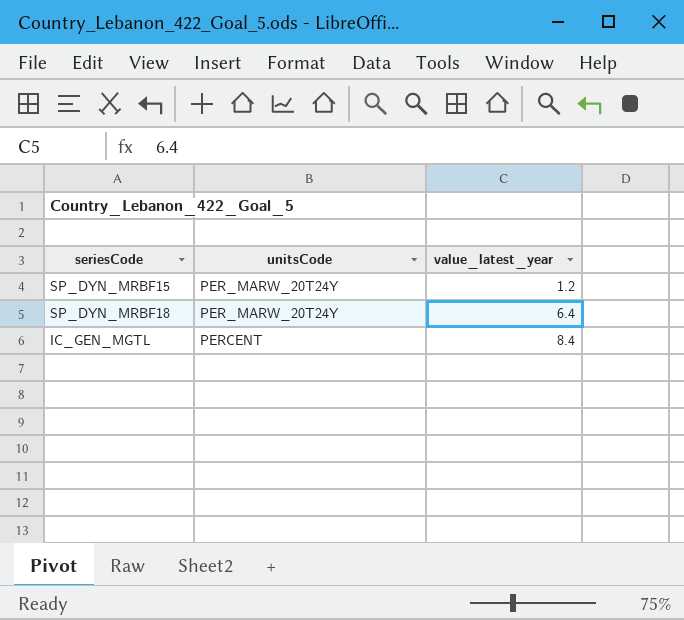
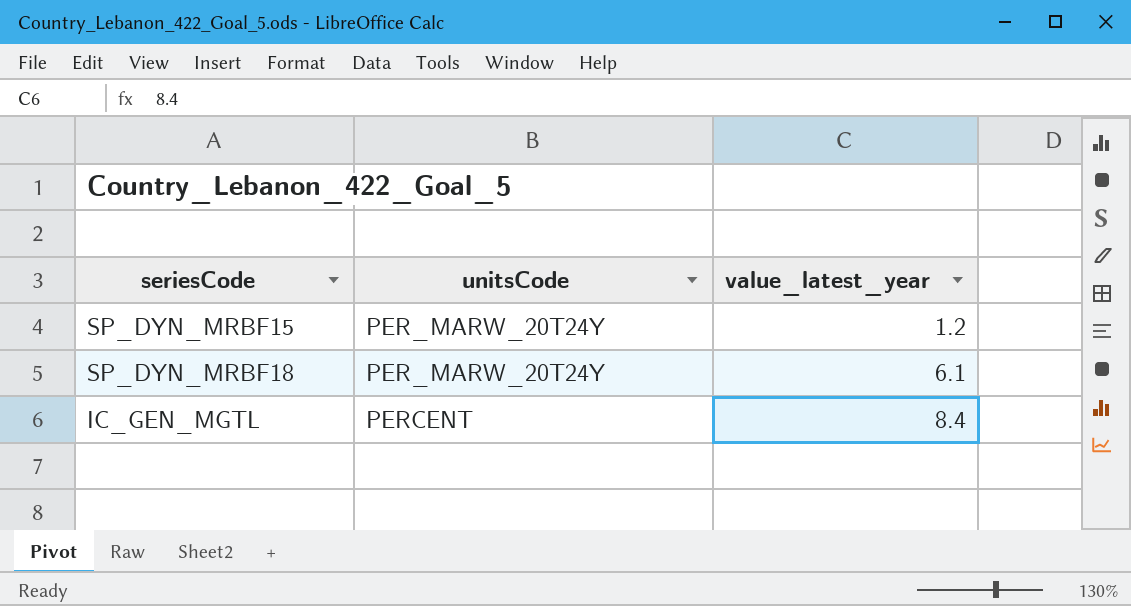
SP_DYN_MRBF18 | value_latest_year: 6.4 -> 6.1

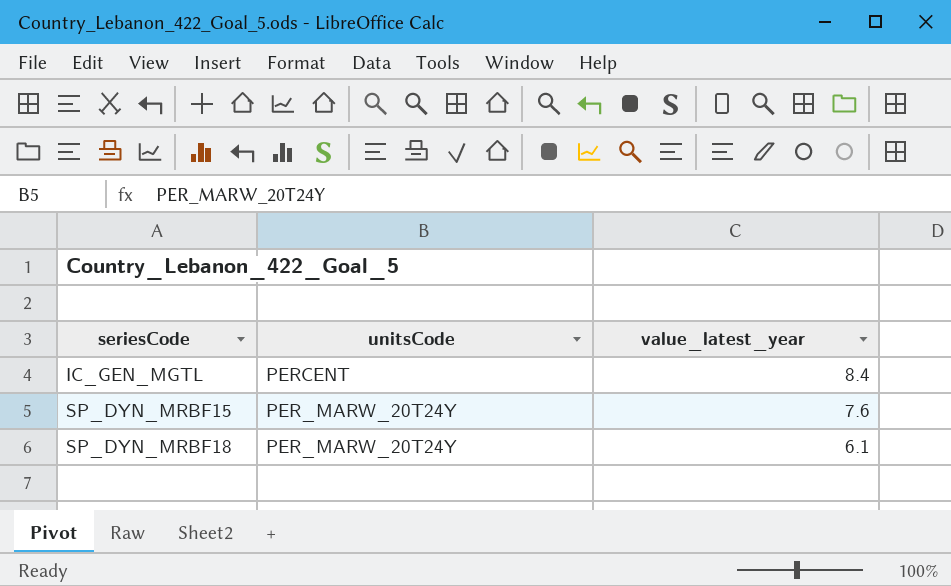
row order: unitsCode ascending -> seriesCode ascending
SP_DYN_MRBF15 | value_latest_year: 1.2 -> 7.6

